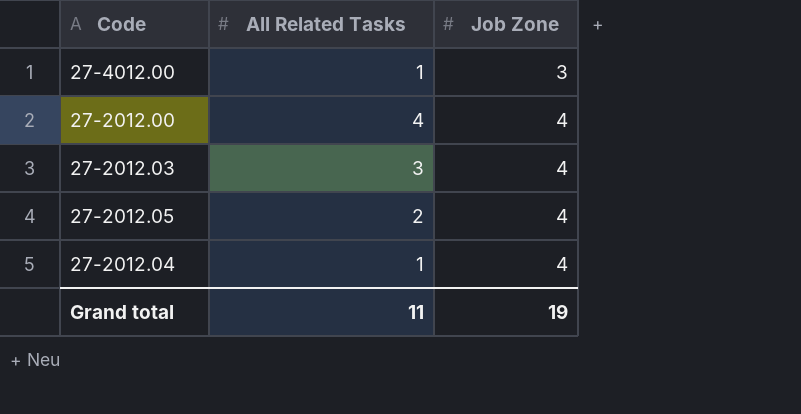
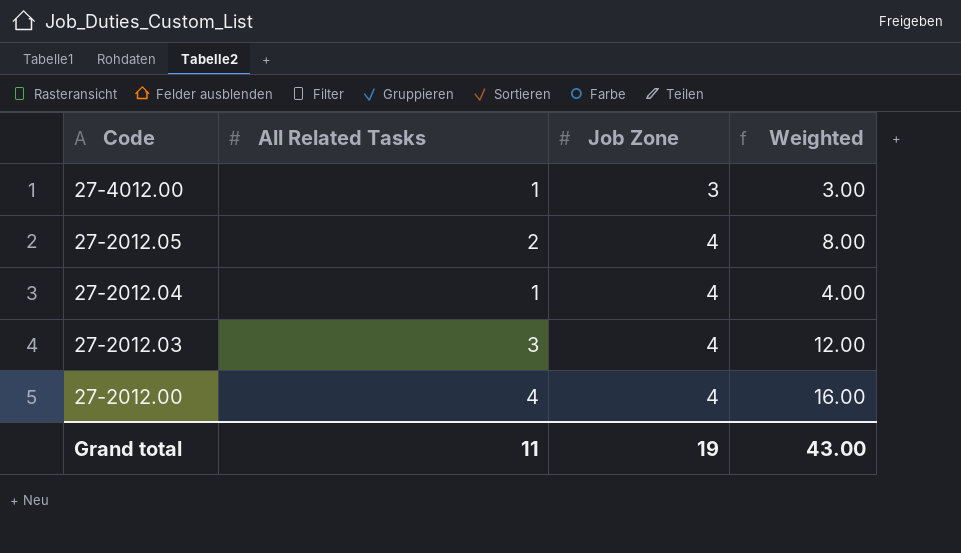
row order: Job Zone ascending -> Code descending
column Weighted | formula: none -> [All Related Tasks] * [Job Zone]

